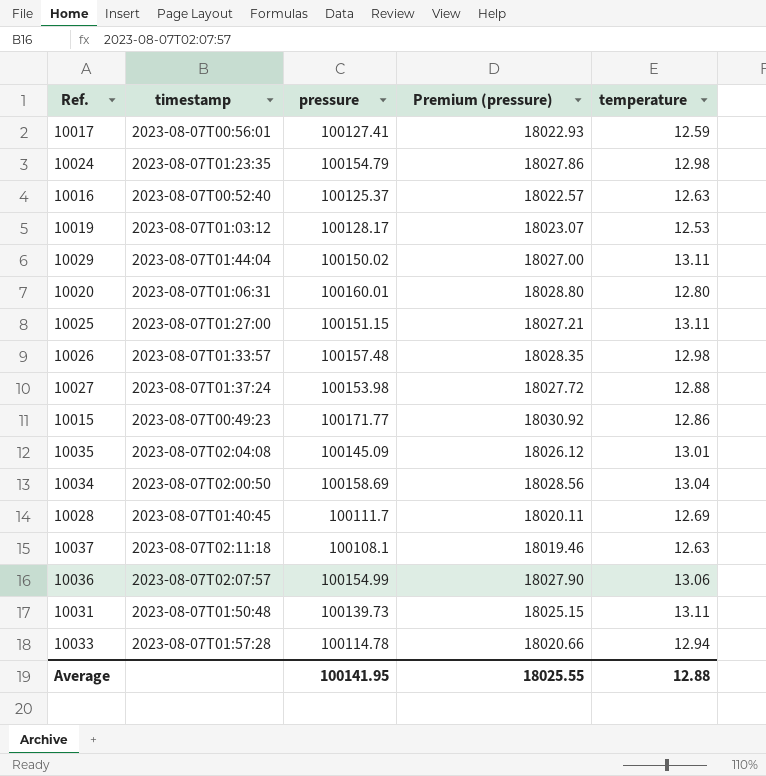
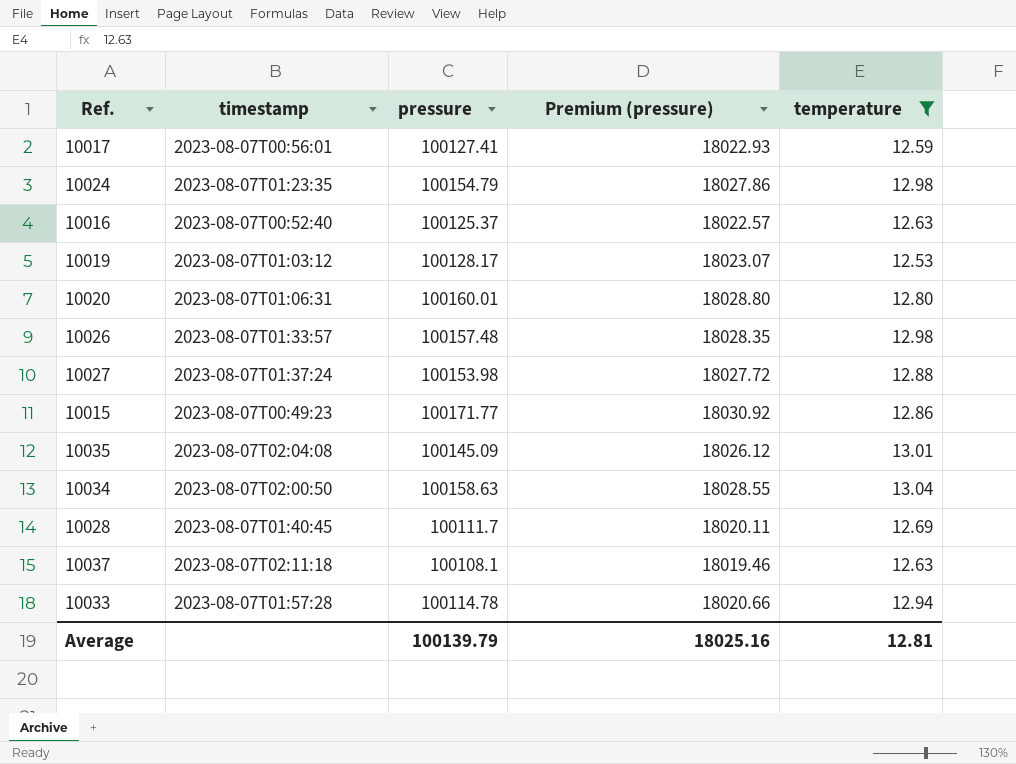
filter: none -> temperature <= 13.04
10034 | pressure: 100158.69 -> 100158.63
10034 | Premium (pressure): 18028.56 -> 18028.55
Average | pressure: 100141.95 -> 100139.79
Average | Premium (pressure): 18025.55 -> 18025.16
Average | temperature: 12.88 -> 12.81

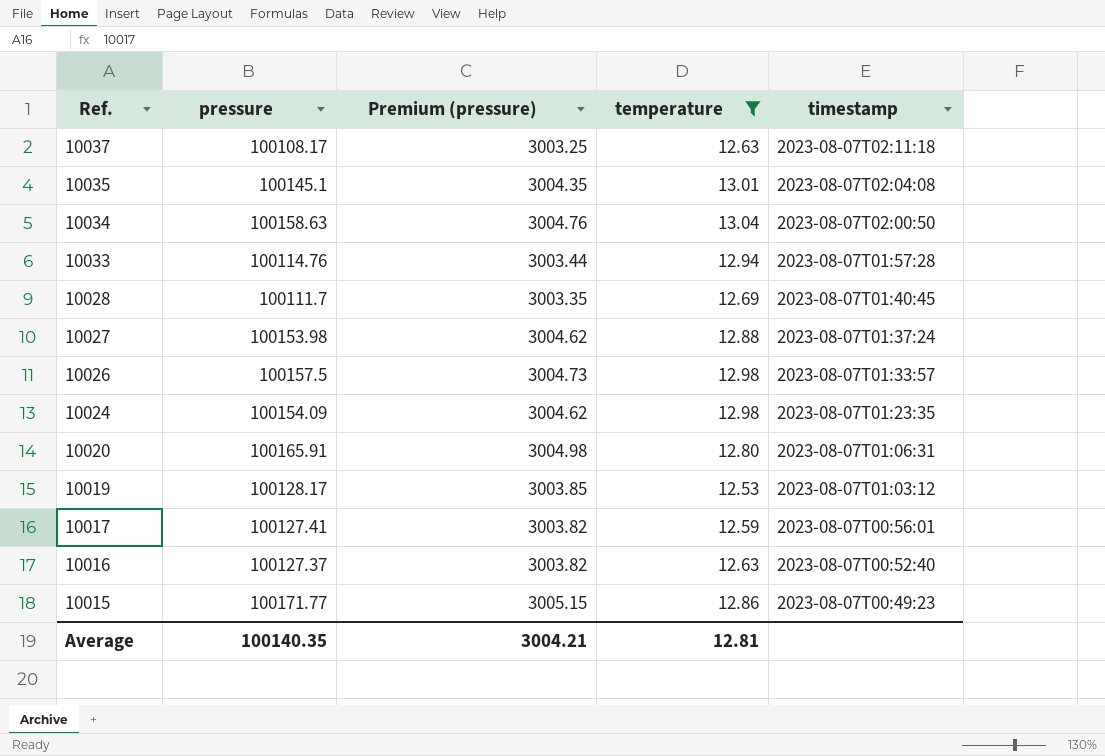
row order: none -> Ref. descending
column Premium (pressure) | formula: [pressure] * 0.18 -> [pressure] * 0.03
column timestamp | position: 2 -> 5
10037 | pressure: 100108.1 -> 100108.17
10035 | pressure: 100145.09 -> 100145.1
10033 | pressure: 100114.78 -> 100114.76
10026 | pressure: 100157.48 -> 100157.5
10024 | pressure: 100154.79 -> 100154.09
10020 | pressure: 100160.01 -> 100165.91
10016 | pressure: 100125.37 -> 100127.37
Average | pressure: 100139.79 -> 100140.35
Average | Premium (pressure): 18025.16 -> 3004.21

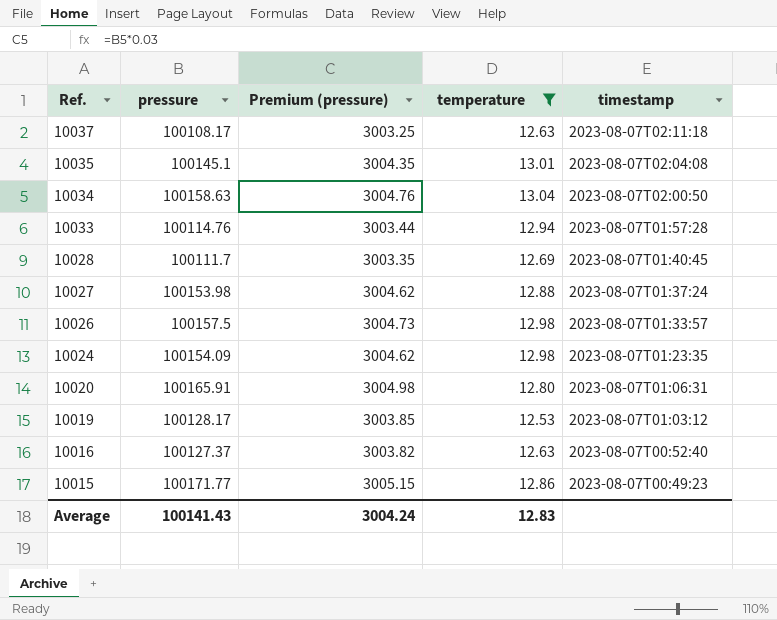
row 10017: 100127.41 | 3003.82 | 12.59 | 2023-08-07T00:56:01 -> none
Average | pressure: 100140.35 -> 100141.43
Average | Premium (pressure): 3004.21 -> 3004.24
Average | temperature: 12.81 -> 12.83

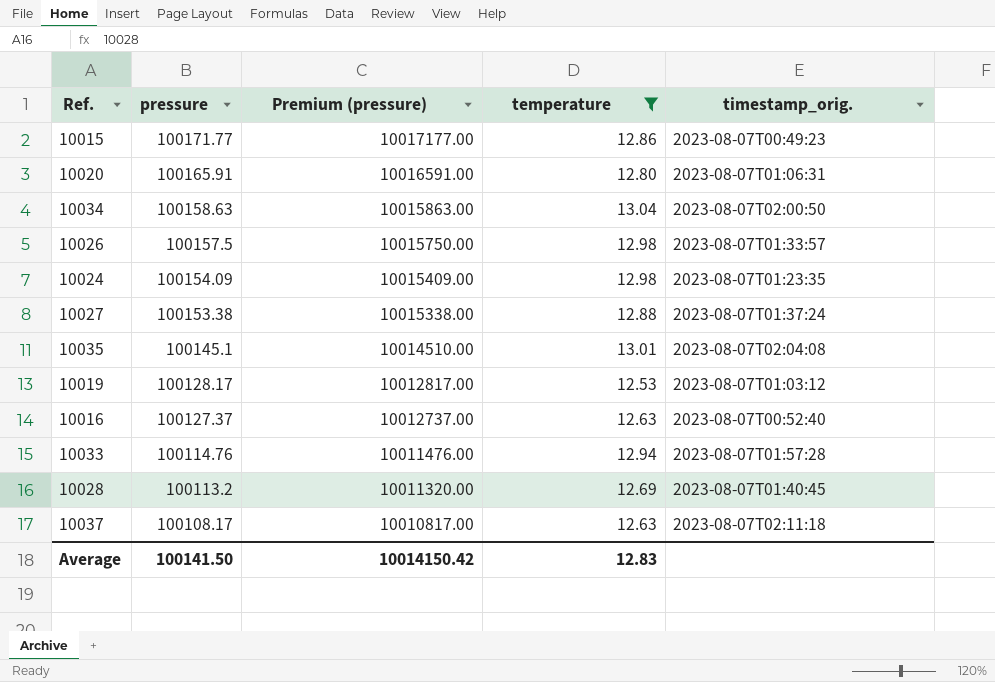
row order: Ref. descending -> pressure descending
column Premium (pressure) | formula: [pressure] * 0.03 -> [pressure] * 100
column name: timestamp -> timestamp_orig.
10027 | pressure: 100153.98 -> 100153.38
10028 | pressure: 100111.7 -> 100113.2
Average | pressure: 100141.43 -> 100141.50
Average | Premium (pressure): 3004.24 -> 10014150.42

